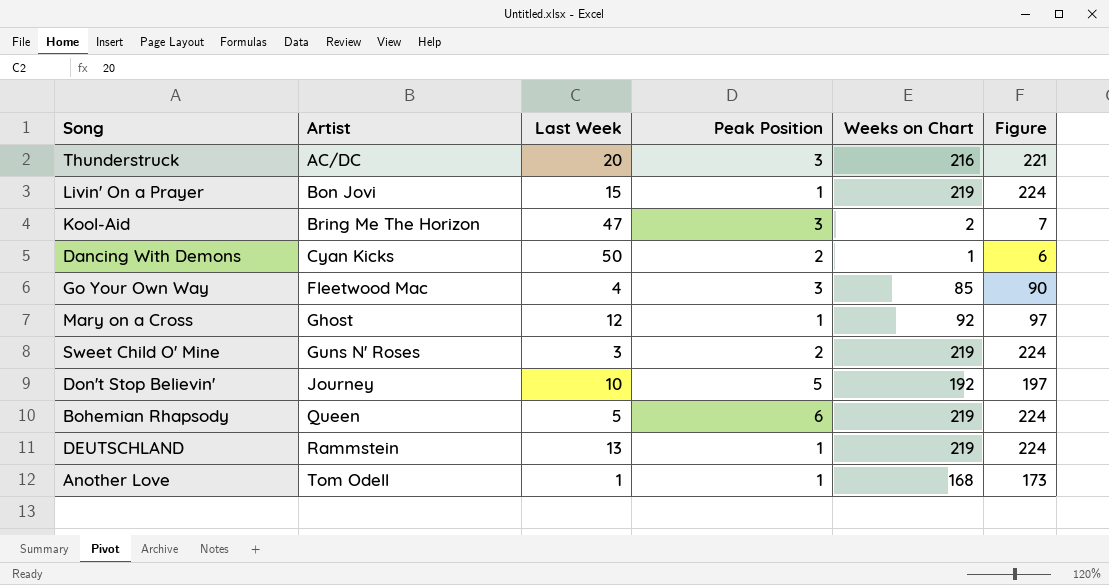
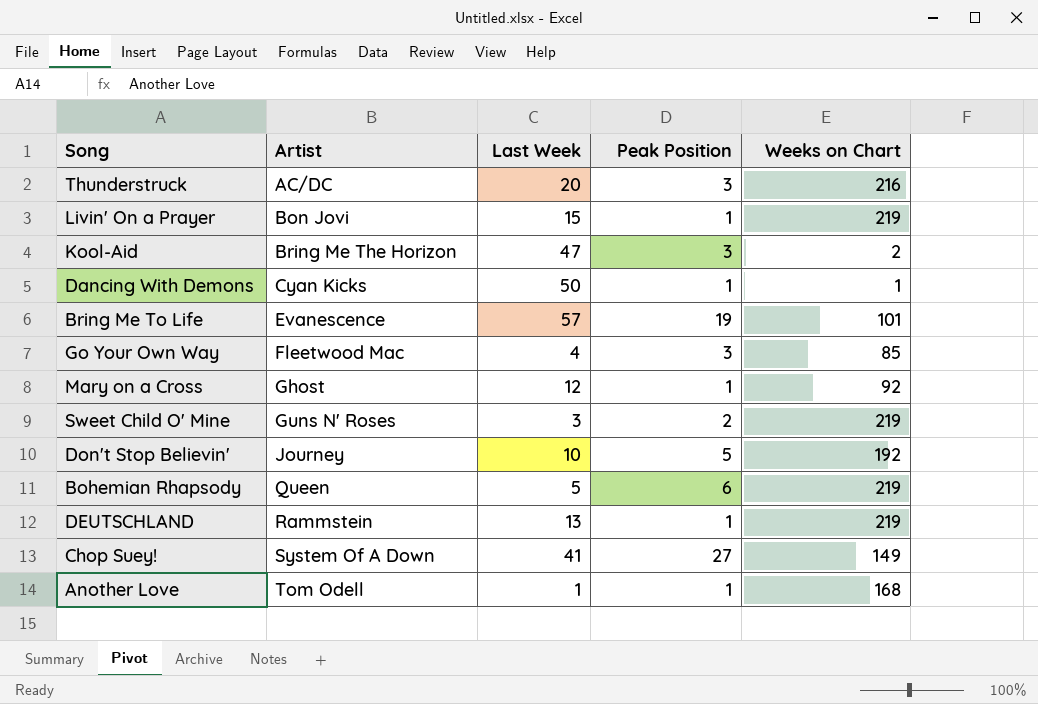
column Figure | formula: [Weeks on Chart] + 5 -> none
Dancing With Demons | Peak Position: 2 -> 1
row Bring Me To Life: none -> Evanescence | 57 | 19 | 101
row Chop Suey!: none -> System Of A Down | 41 | 27 | 149

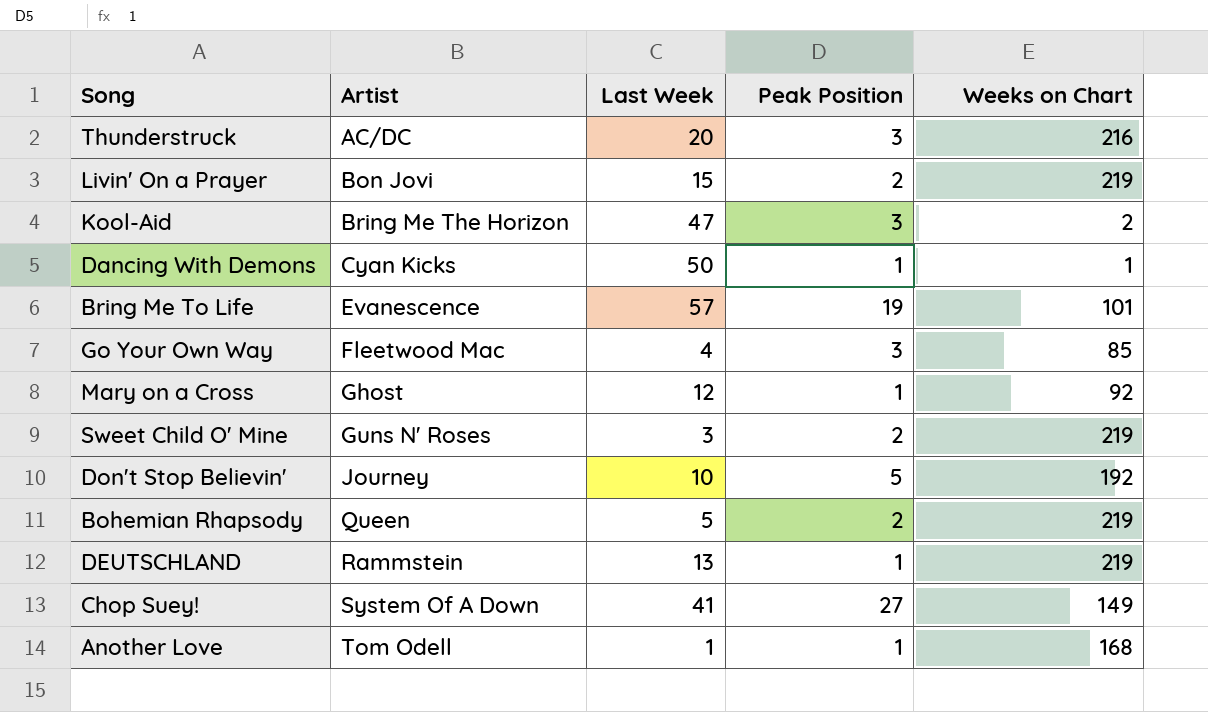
Livin' On a Prayer | Peak Position: 1 -> 2
Bohemian Rhapsody | Peak Position: 6 -> 2

